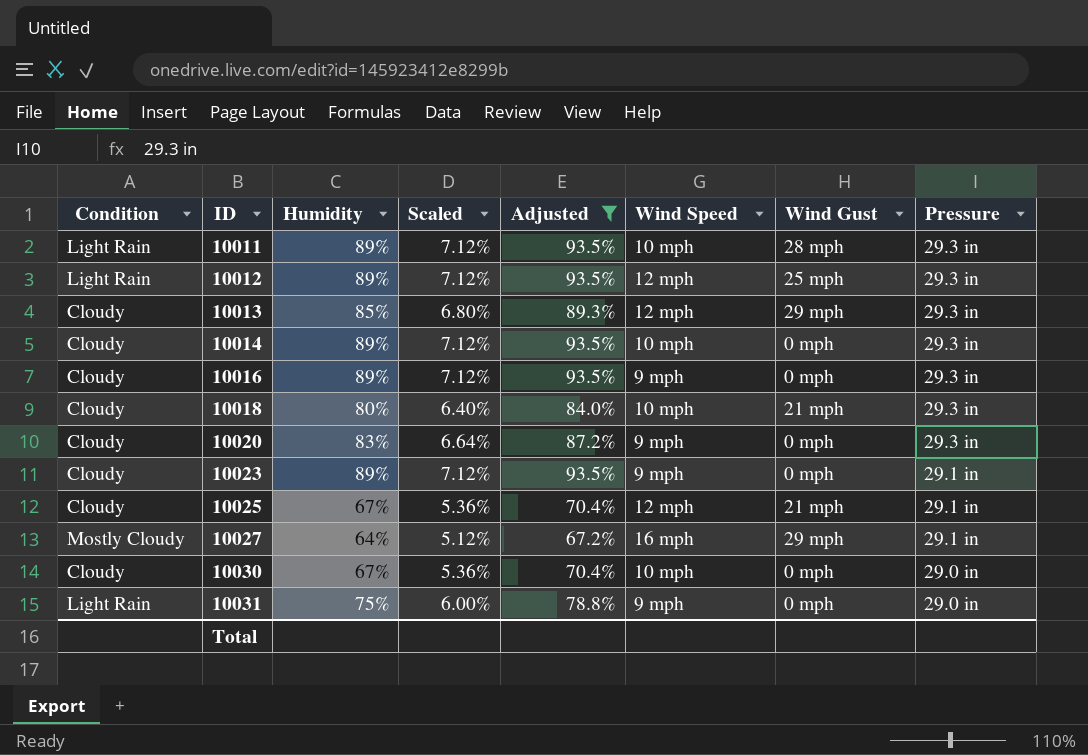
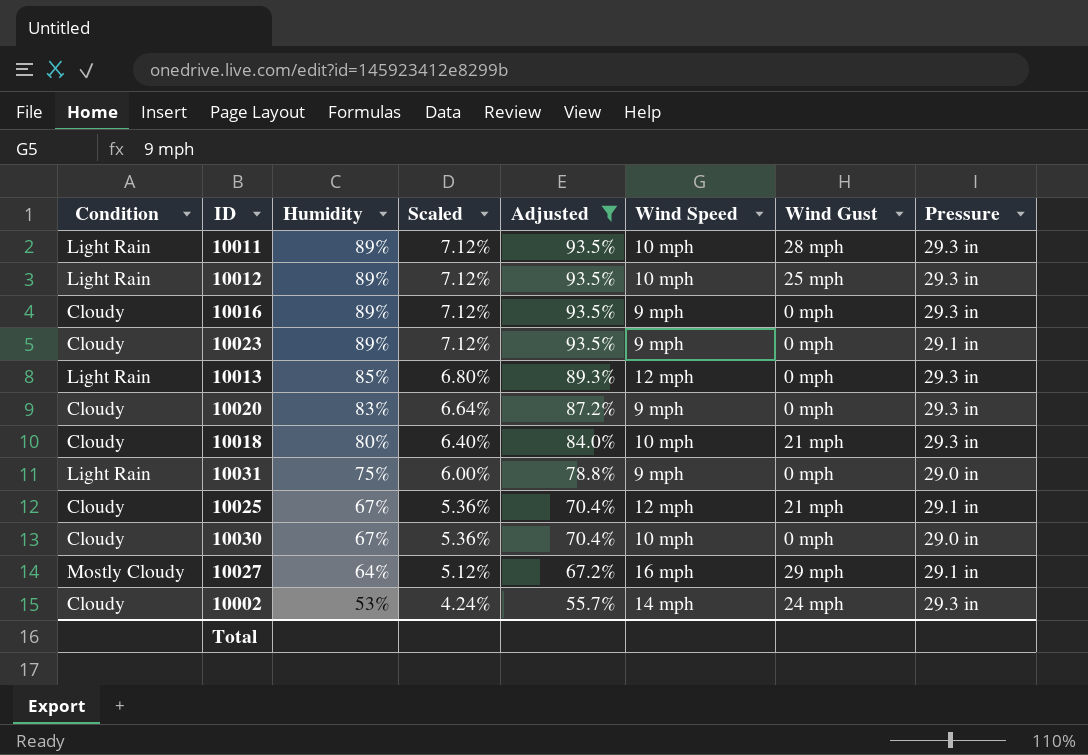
row order: ID ascending -> Humidity descending
row 10014: Cloudy | 89% | 7.12% | 93.5% | 10 mph | 0 mph | 29.3 in -> none
10012 | Wind Speed: 12 mph -> 10 mph
10013 | Condition: Cloudy -> Light Rain
10013 | Wind Gust: 29 mph -> 0 mph
row 10002: none -> Cloudy | 53% | 4.24% | 55.7% | 14 mph | 24 mph | 29.3 in

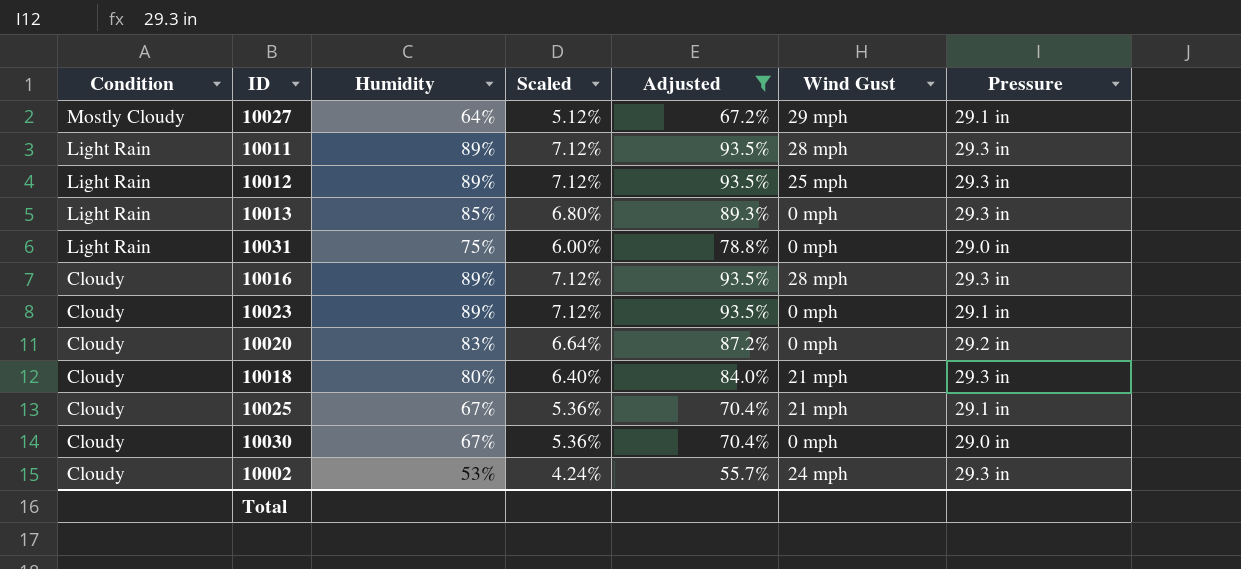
row order: Humidity descending -> Condition descending
column Wind Speed | position: 6 -> none
10016 | Wind Gust: 0 mph -> 28 mph
10020 | Pressure: 29.3 in -> 29.2 in

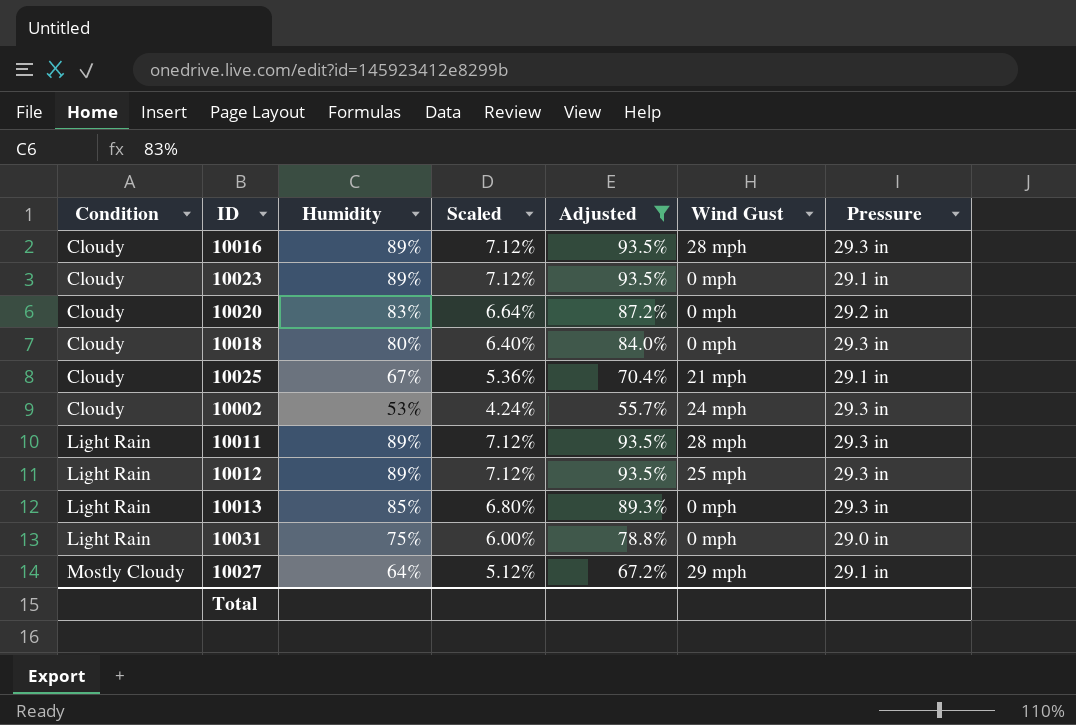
row order: Condition descending -> Condition ascending
row 10030: Cloudy | 67% | 5.36% | 70.4% | 0 mph | 29.0 in -> none
10018 | Wind Gust: 21 mph -> 0 mph

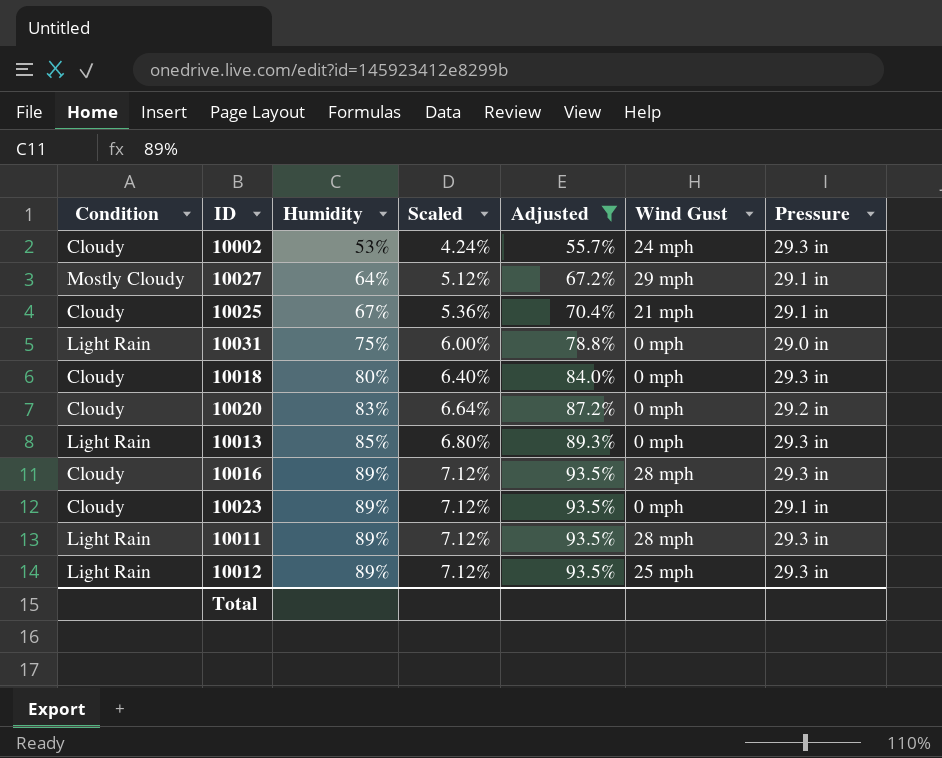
row order: Condition ascending -> Humidity ascending

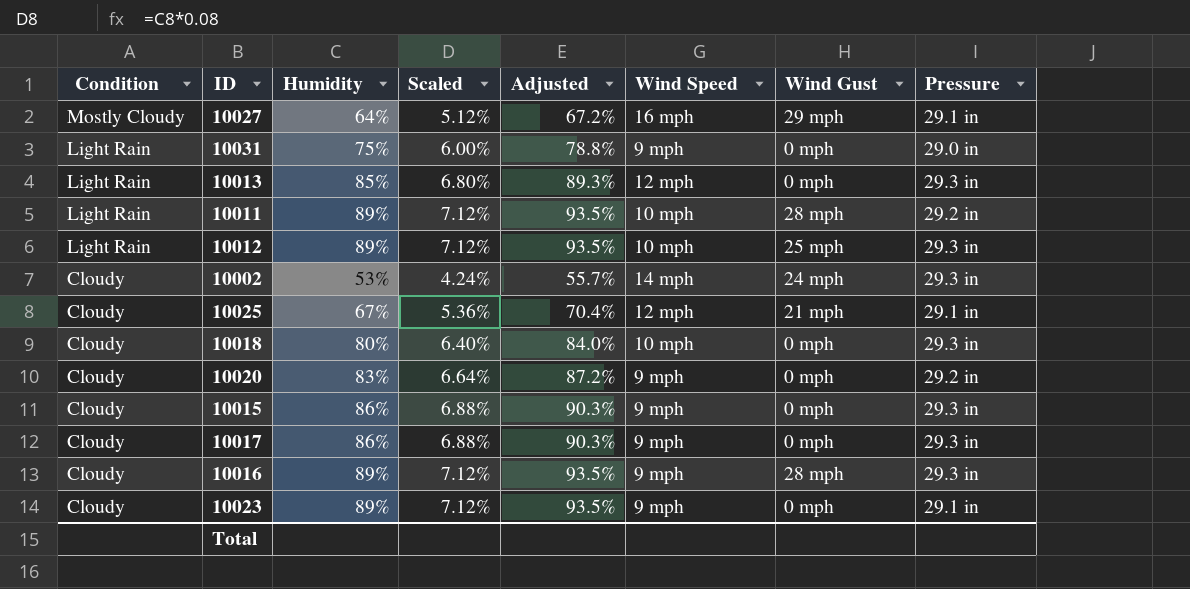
filter: Adjusted != 90.3% -> none
row order: Humidity ascending -> Condition descending
column Wind Speed | position: none -> 6
10011 | Pressure: 29.3 in -> 29.2 in

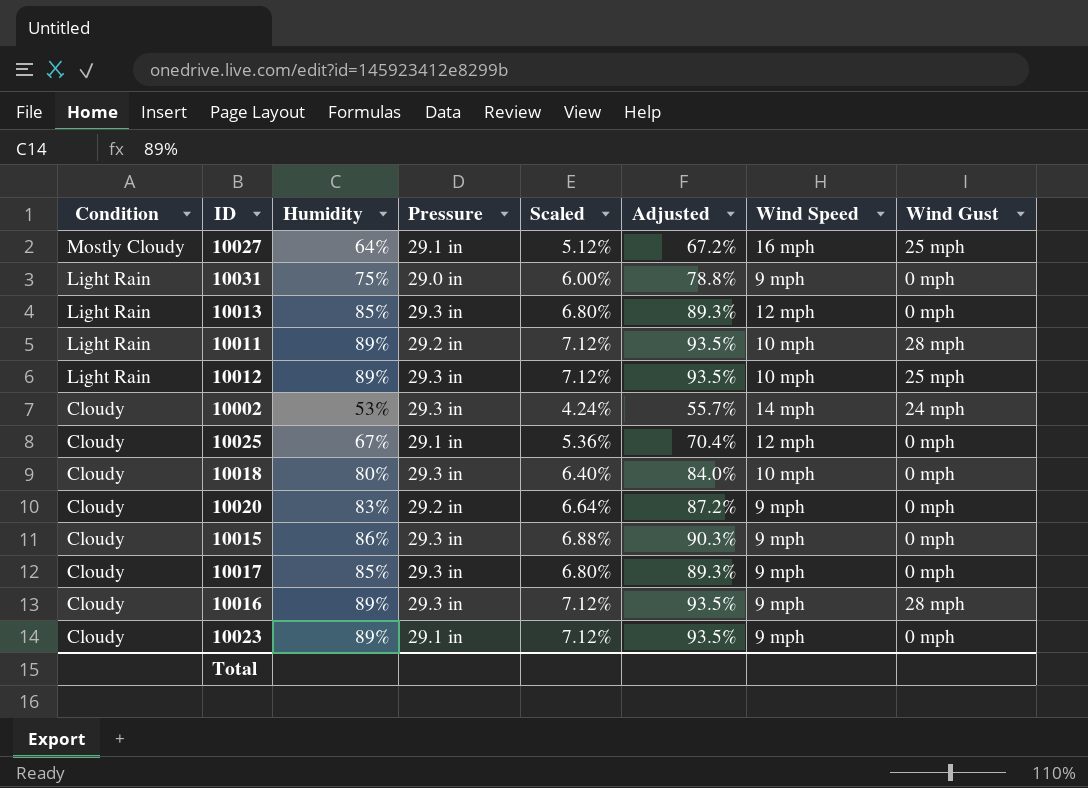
column Pressure | position: 8 -> 4
10027 | Wind Gust: 29 mph -> 25 mph
10025 | Wind Gust: 21 mph -> 0 mph
10017 | Humidity: 86% -> 85%
10017 | Scaled: 6.88% -> 6.80%
10017 | Adjusted: 90.3% -> 89.3%

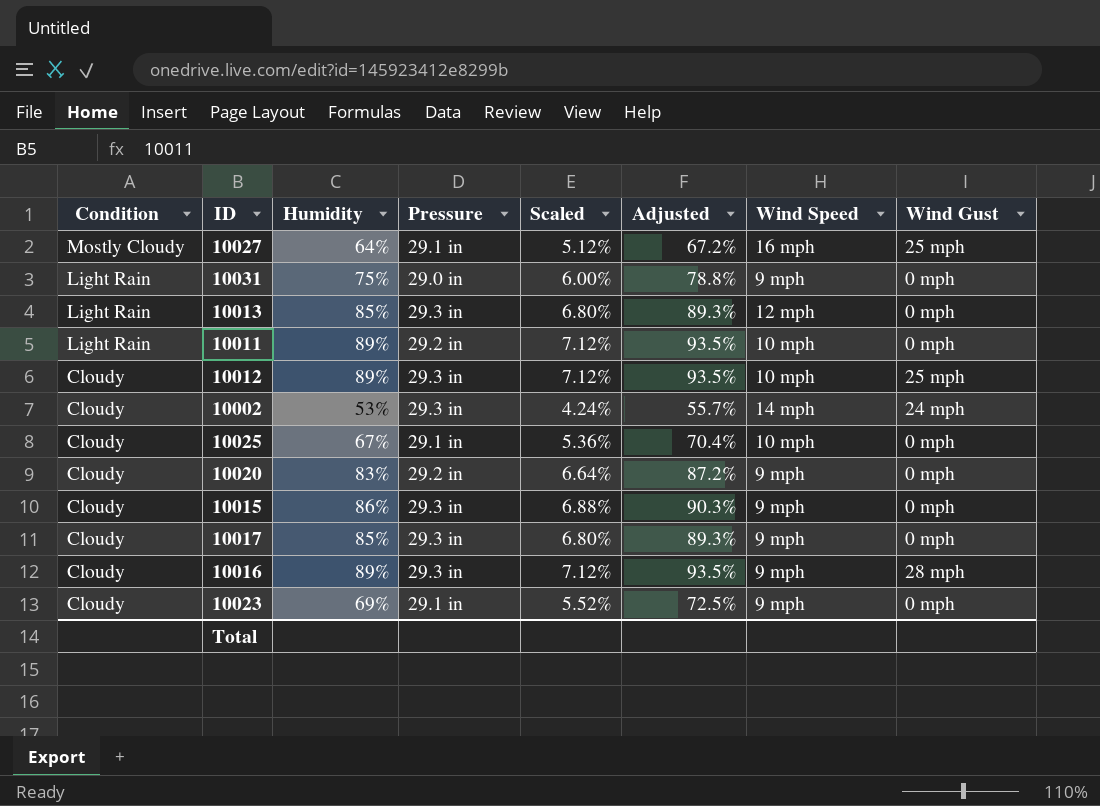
row 10018: Cloudy | 80% | 29.3 in | 6.40% | 84.0% | 10 mph | 0 mph -> none
10011 | Wind Gust: 28 mph -> 0 mph
10012 | Condition: Light Rain -> Cloudy
10025 | Wind Speed: 12 mph -> 10 mph
10023 | Humidity: 89% -> 69%
10023 | Scaled: 7.12% -> 5.52%
10023 | Adjusted: 93.5% -> 72.5%

